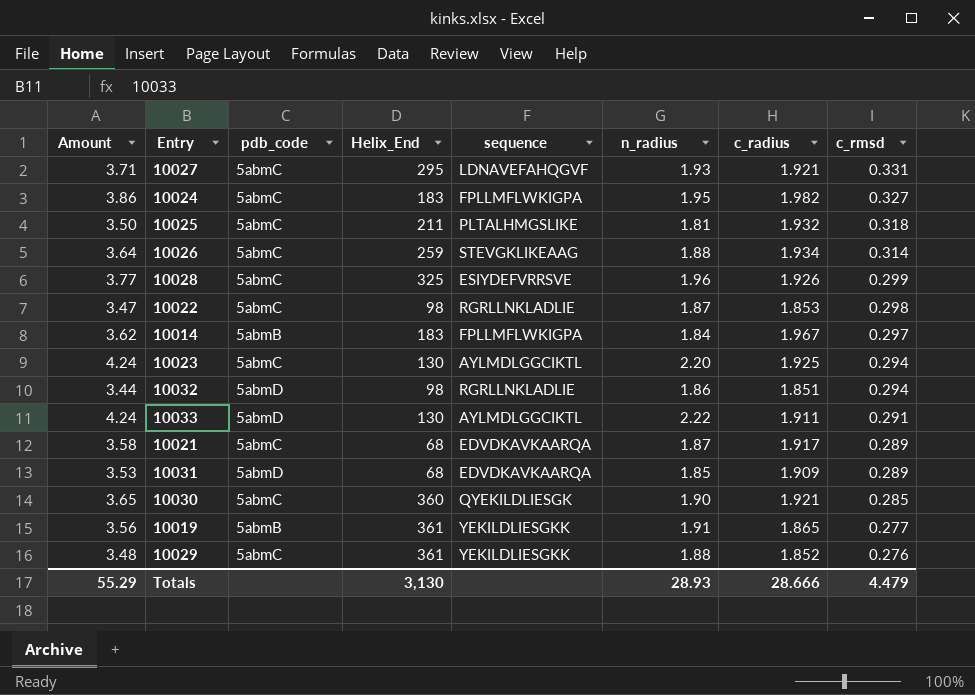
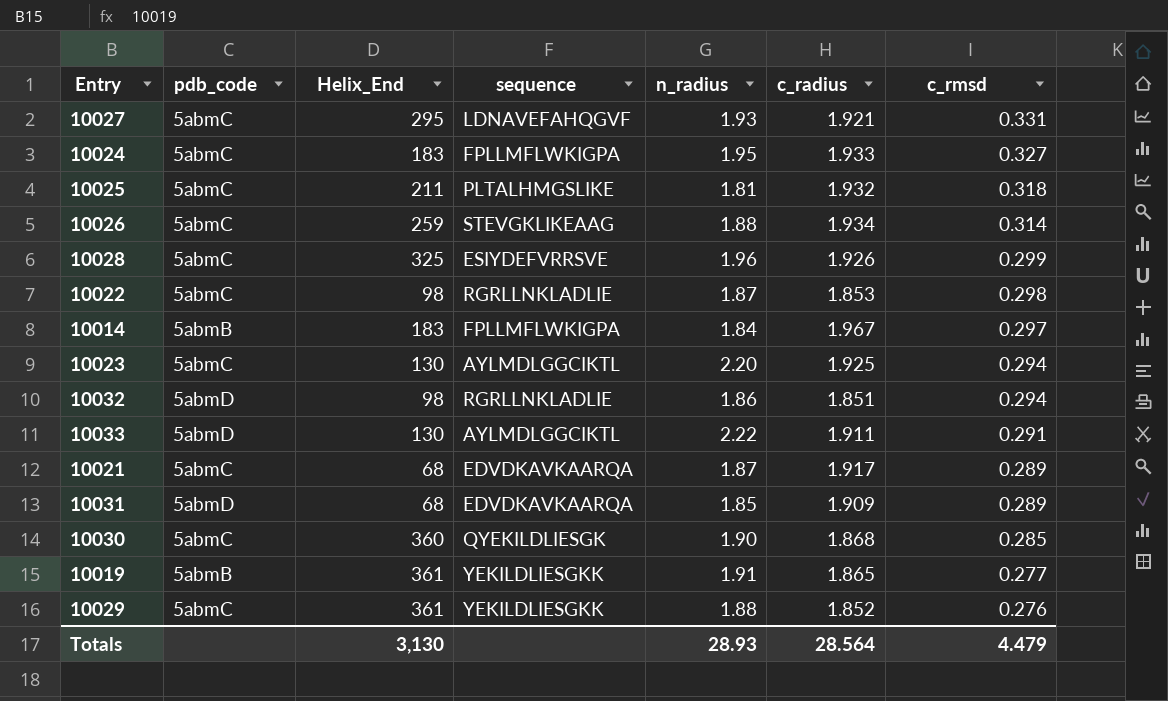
column Amount | formula: [n_radius] * [c_radius] -> none
10024 | c_radius: 1.982 -> 1.933
10030 | c_radius: 1.921 -> 1.868
Totals | c_radius: 28.666 -> 28.564

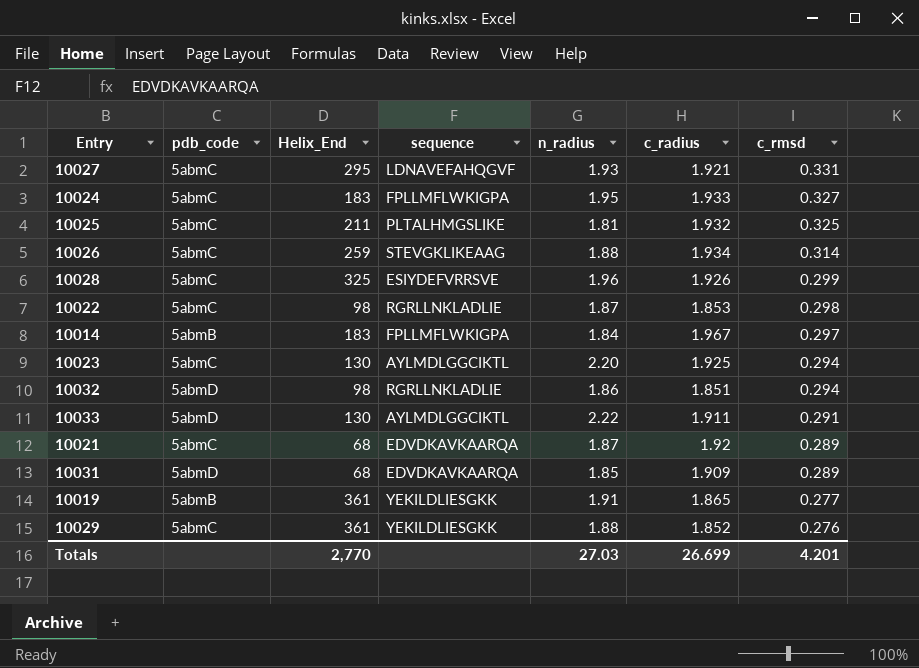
row 10030: 5abmC | 360 | QYEKILDLIESGK | 1.90 | 1.868 | 0.285 -> none
10025 | c_rmsd: 0.318 -> 0.325
10021 | c_radius: 1.917 -> 1.92
Totals | Helix_End: 3,130 -> 2,770
Totals | n_radius: 28.93 -> 27.03
Totals | c_radius: 28.564 -> 26.699
Totals | c_rmsd: 4.479 -> 4.201

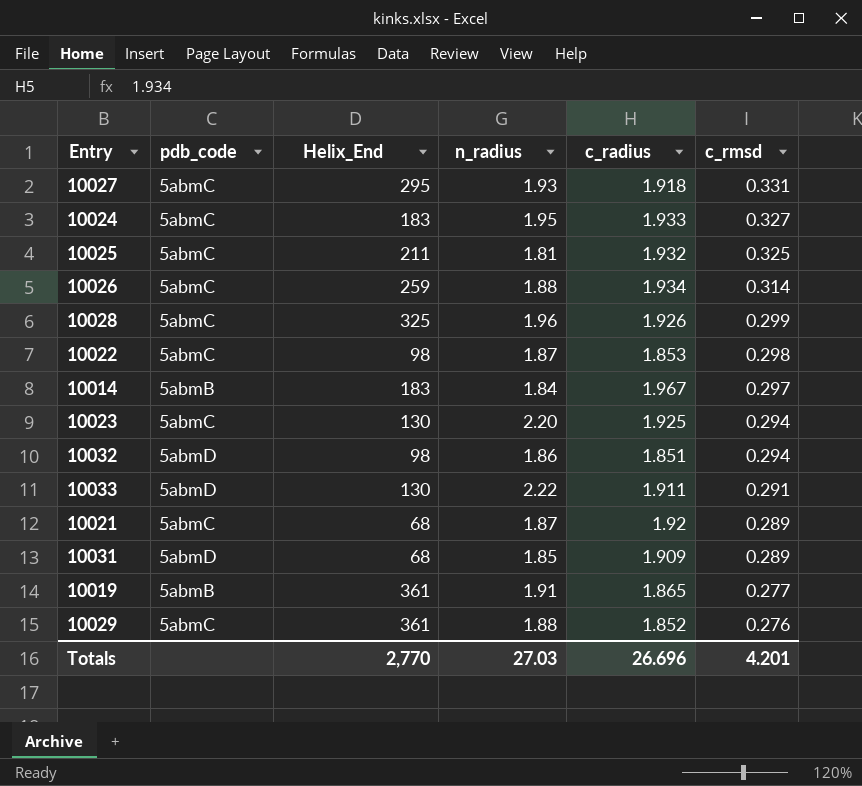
column sequence | position: 4 -> none
10027 | c_radius: 1.921 -> 1.918
Totals | c_radius: 26.699 -> 26.696

